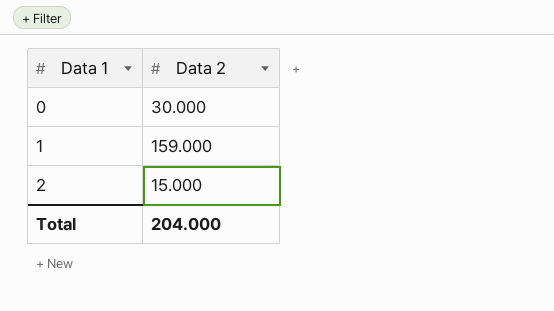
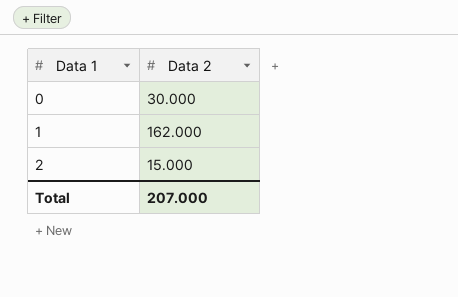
1 | Data 2: 159.000 -> 162.000
Total | Data 2: 204.000 -> 207.000

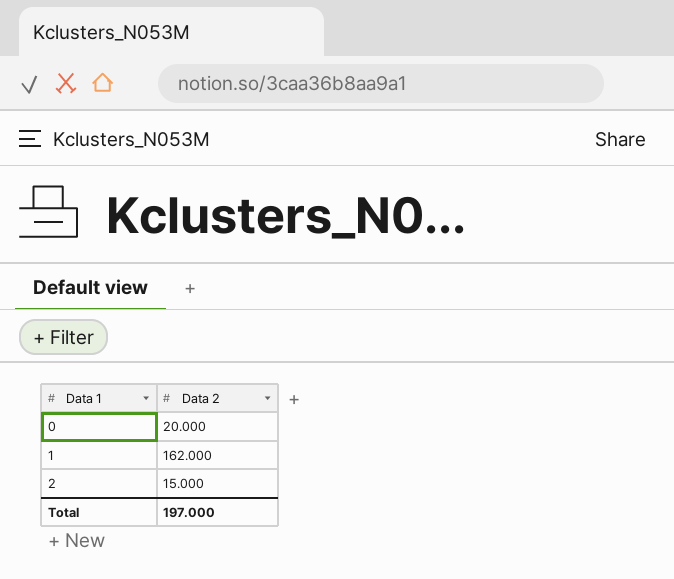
0 | Data 2: 30.000 -> 20.000
Total | Data 2: 207.000 -> 197.000

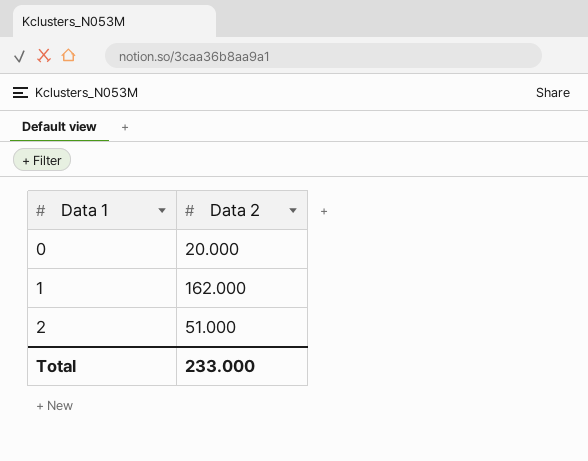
2 | Data 2: 15.000 -> 51.000
Total | Data 2: 197.000 -> 233.000

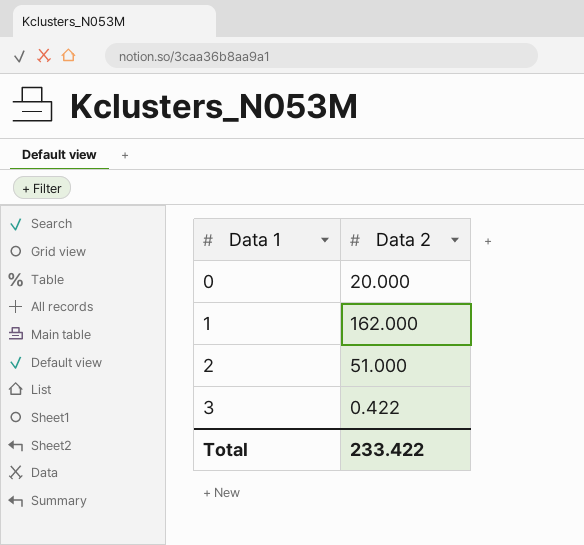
row 3: none -> 0.422
Total | Data 2: 233.000 -> 233.422

